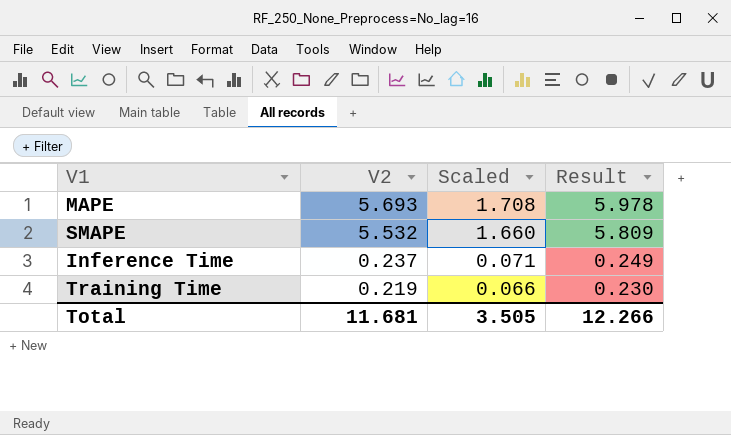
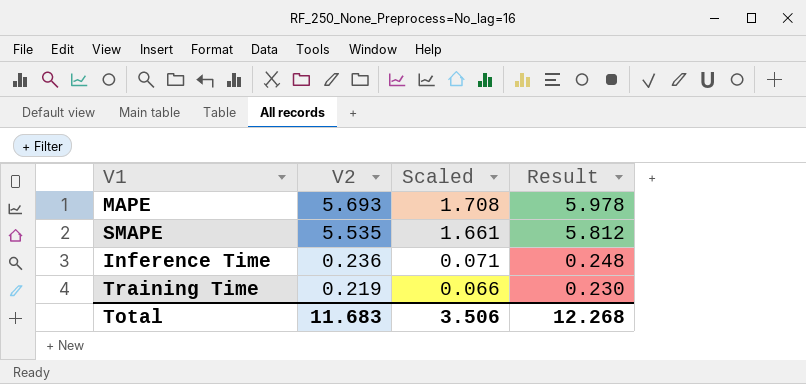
SMAPE | V2: 5.532 -> 5.535
SMAPE | Scaled: 1.660 -> 1.661
SMAPE | Result: 5.809 -> 5.812
Inference Time | V2: 0.237 -> 0.236
Inference Time | Result: 0.249 -> 0.248
Total | V2: 11.681 -> 11.683
Total | Scaled: 3.505 -> 3.506
Total | Result: 12.266 -> 12.268

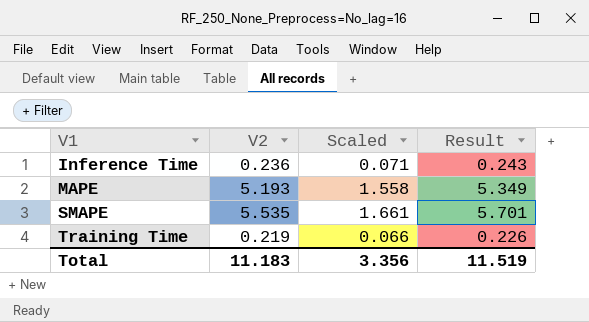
row order: V2 descending -> V1 ascending
column Result | formula: [V2] * 1.05 -> [V2] * 1.03
MAPE | V2: 5.693 -> 5.193
MAPE | Scaled: 1.708 -> 1.558
Total | V2: 11.683 -> 11.183
Total | Scaled: 3.506 -> 3.356
Total | Result: 12.268 -> 11.519

